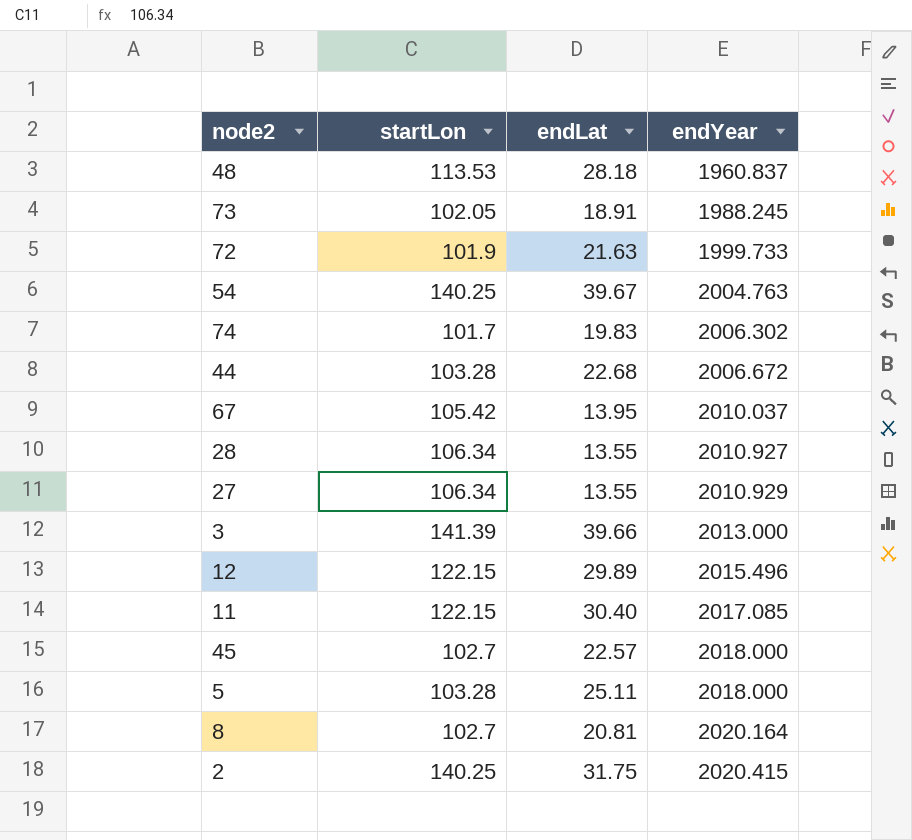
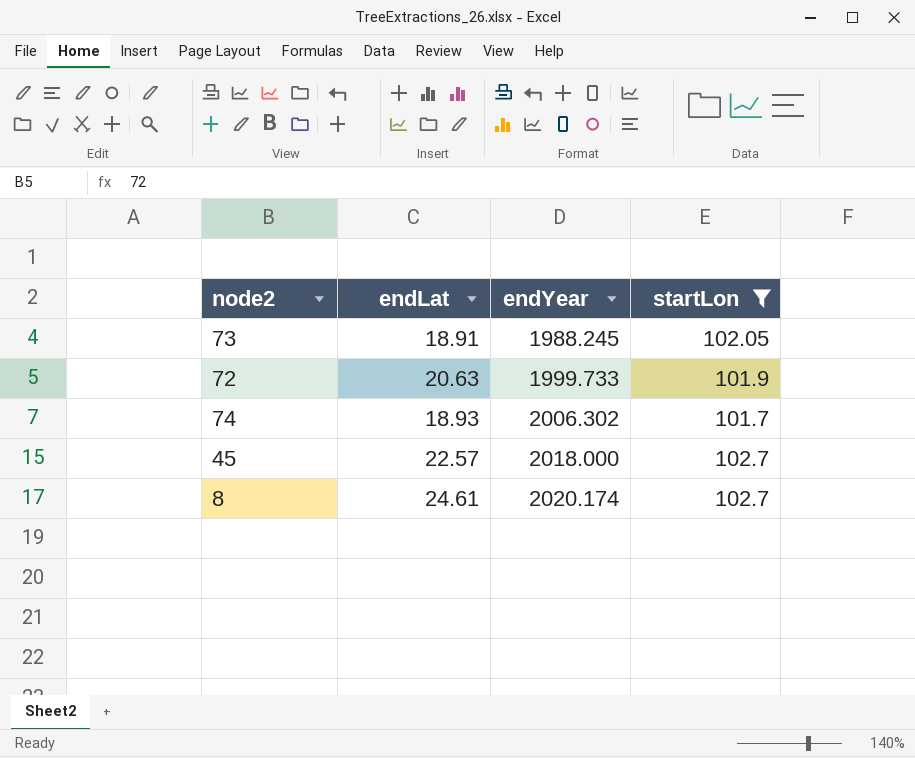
filter: none -> startLon <= 102.7
column startLon | position: 2 -> 4
72 | endLat: 21.63 -> 20.63
74 | endLat: 19.83 -> 18.93
8 | endLat: 20.81 -> 24.61
8 | endYear: 2020.164 -> 2020.174

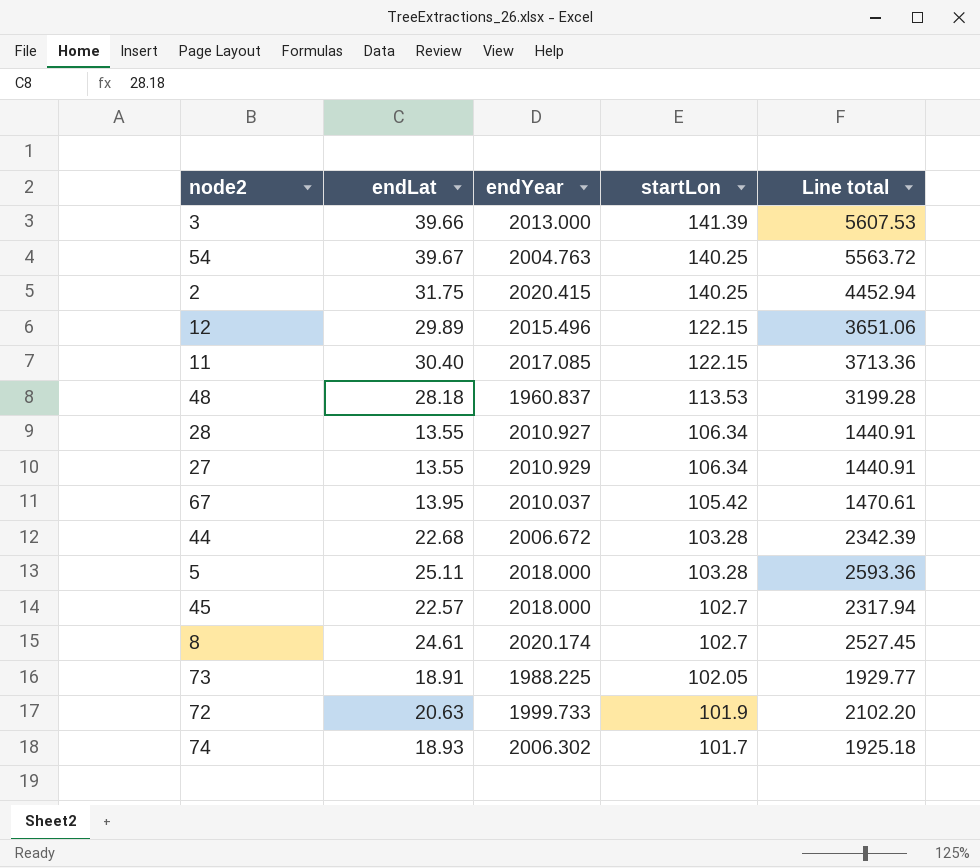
filter: startLon <= 102.7 -> none
row order: endYear ascending -> startLon descending
column Line total | formula: none -> [endLat] * [startLon]
73 | endYear: 1988.245 -> 1988.225

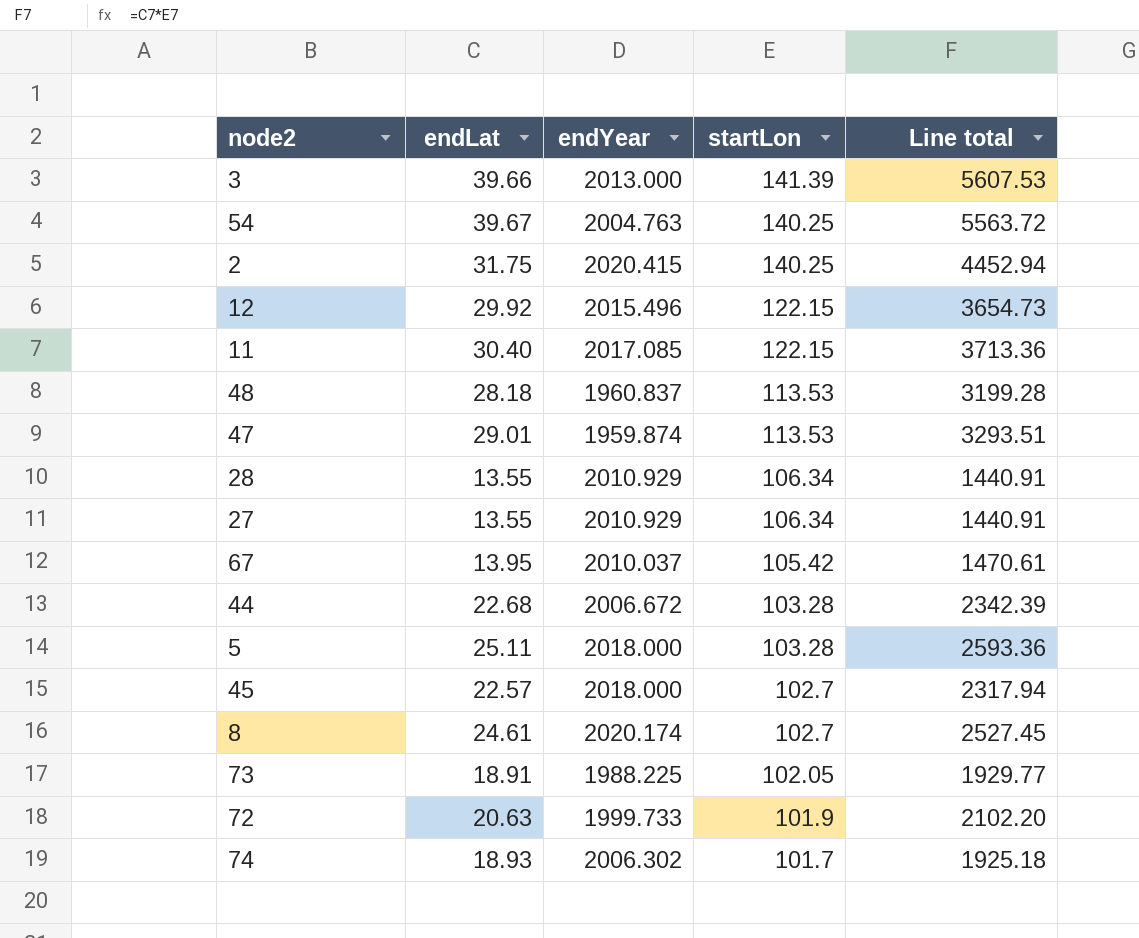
12 | endLat: 29.89 -> 29.92
12 | Line total: 3651.06 -> 3654.73
row 47: none -> 29.01 | 1959.874 | 113.53 | 3293.51
28 | endYear: 2010.927 -> 2010.929

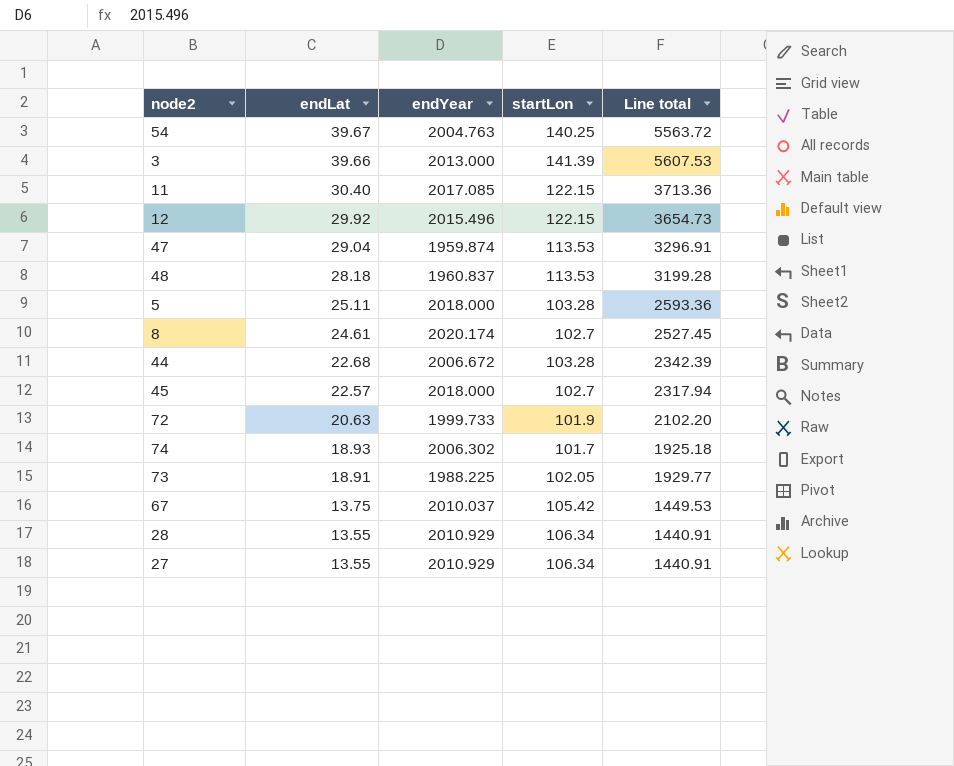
row order: startLon descending -> endLat descending
row 2: 31.75 | 2020.415 | 140.25 | 4452.94 -> none
47 | endLat: 29.01 -> 29.04
47 | Line total: 3293.51 -> 3296.91
67 | endLat: 13.95 -> 13.75
67 | Line total: 1470.61 -> 1449.53

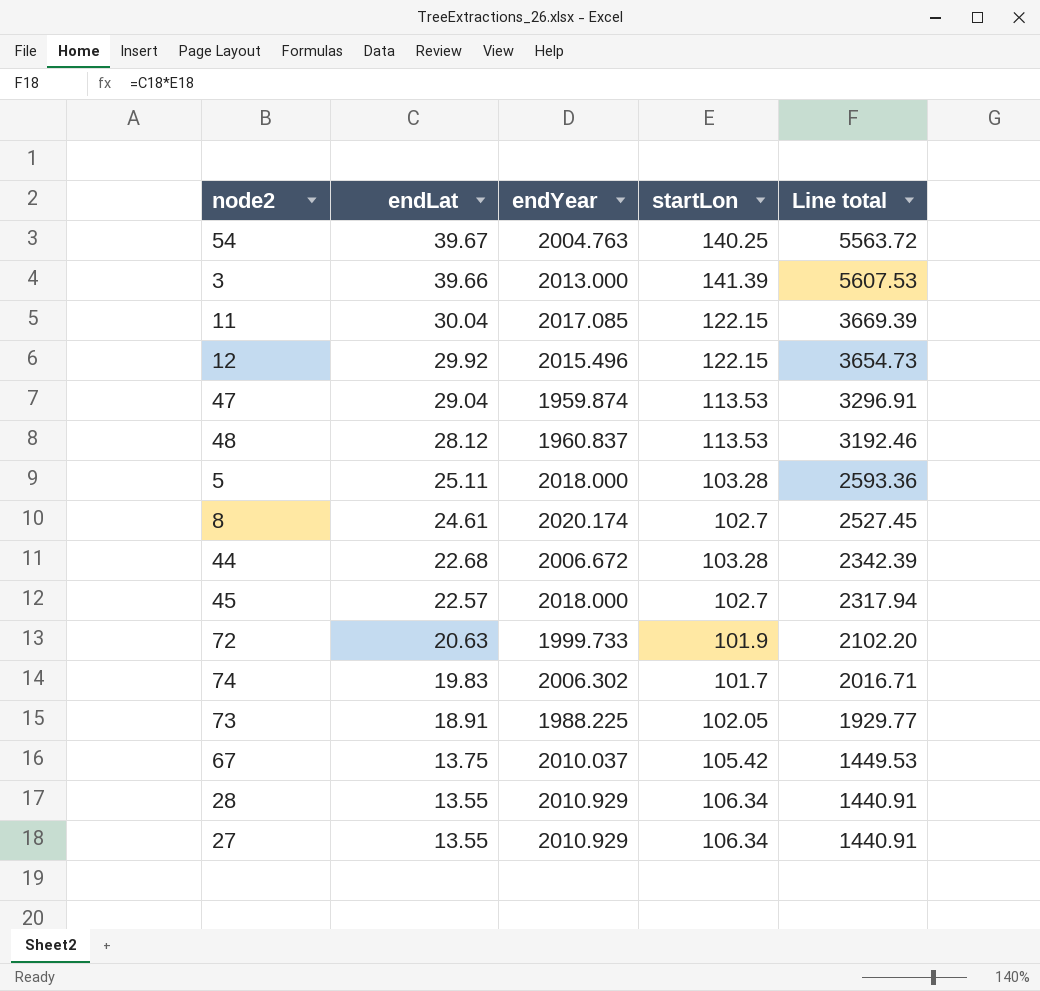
11 | endLat: 30.40 -> 30.04
11 | Line total: 3713.36 -> 3669.39
48 | endLat: 28.18 -> 28.12
48 | Line total: 3199.28 -> 3192.46
74 | endLat: 18.93 -> 19.83
74 | Line total: 1925.18 -> 2016.71

